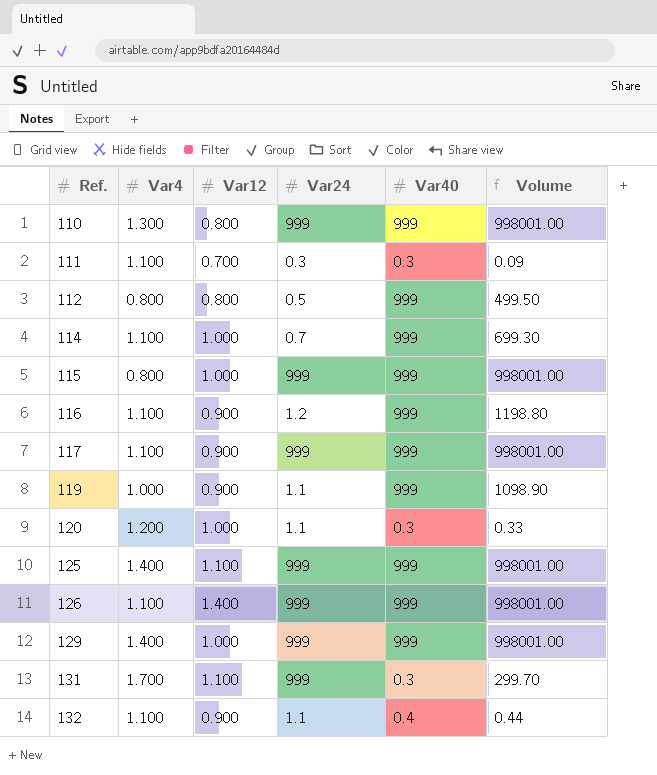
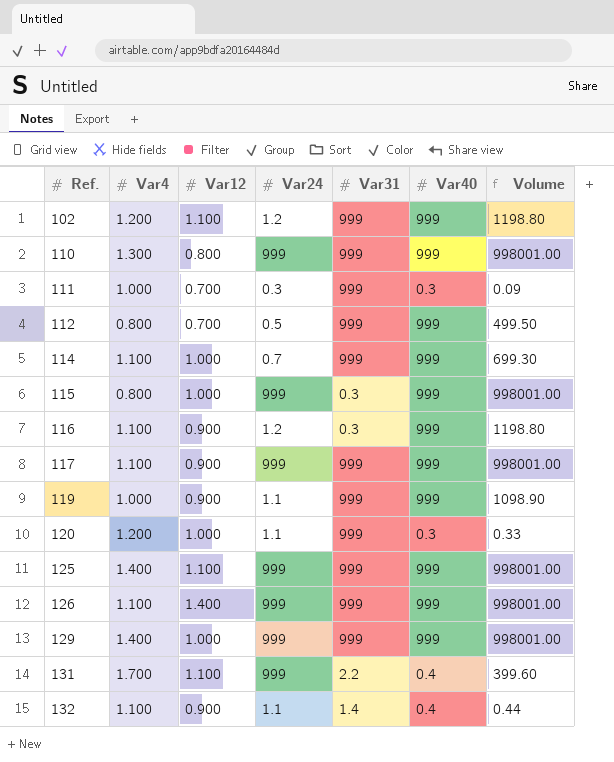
column Var31 | position: none -> 5
row 102: none -> 1.200 | 1.100 | 1.2 | 999 | 999 | 1198.80
111 | Var4: 1.100 -> 1.000
112 | Var12: 0.800 -> 0.700
131 | Var40: 0.3 -> 0.4
131 | Volume: 299.70 -> 399.60

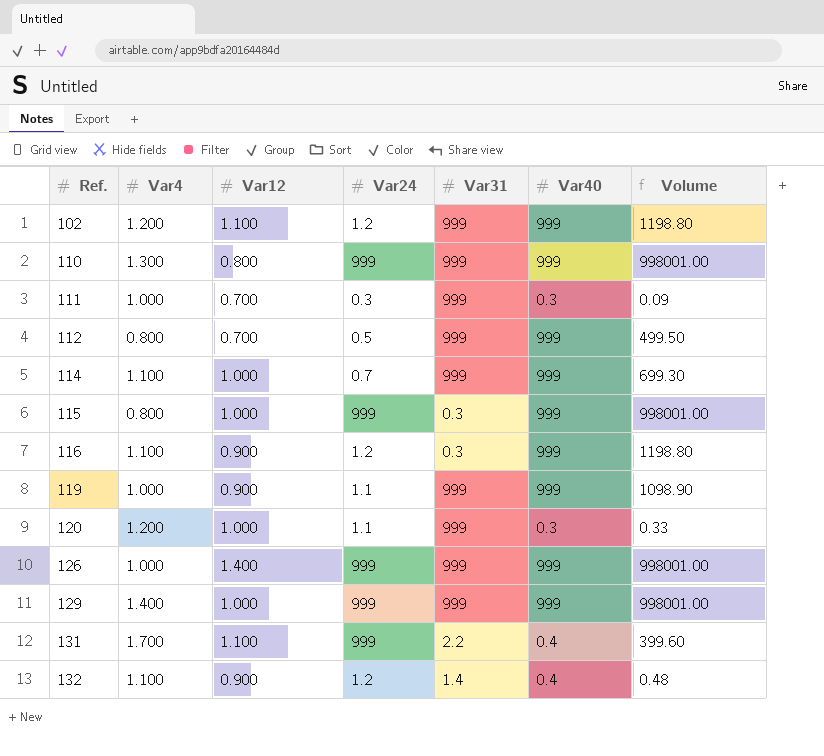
row 117: 1.100 | 0.900 | 999 | 999 | 999 | 998001.00 -> none
row 125: 1.400 | 1.100 | 999 | 999 | 999 | 998001.00 -> none
126 | Var4: 1.100 -> 1.000
132 | Var24: 1.1 -> 1.2
132 | Volume: 0.44 -> 0.48

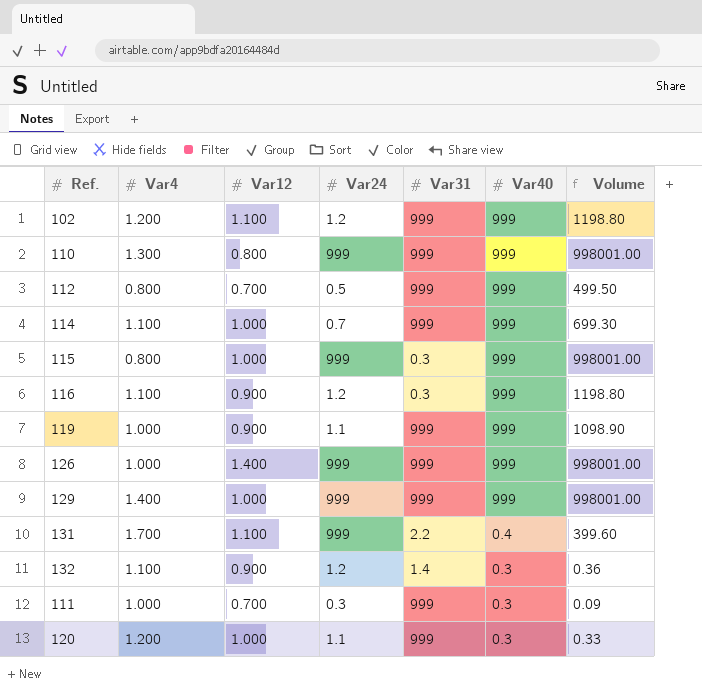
row order: Ref. ascending -> Var40 descending
132 | Var40: 0.4 -> 0.3
132 | Volume: 0.48 -> 0.36

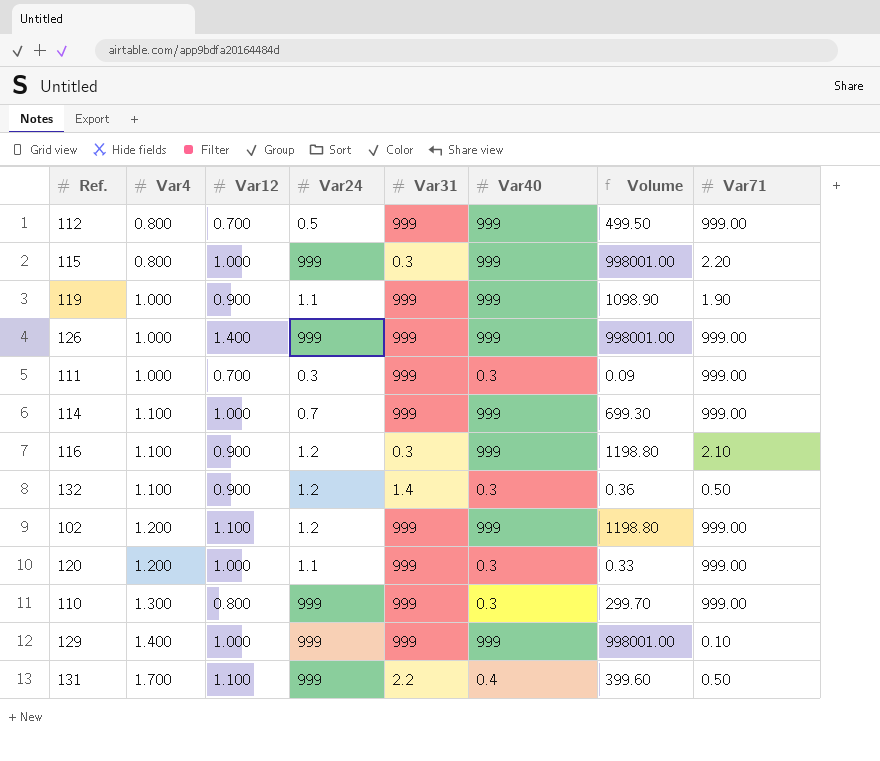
row order: Var40 descending -> Var4 ascending
column Var71 | position: none -> 8
110 | Var40: 999 -> 0.3
110 | Volume: 998001.00 -> 299.70

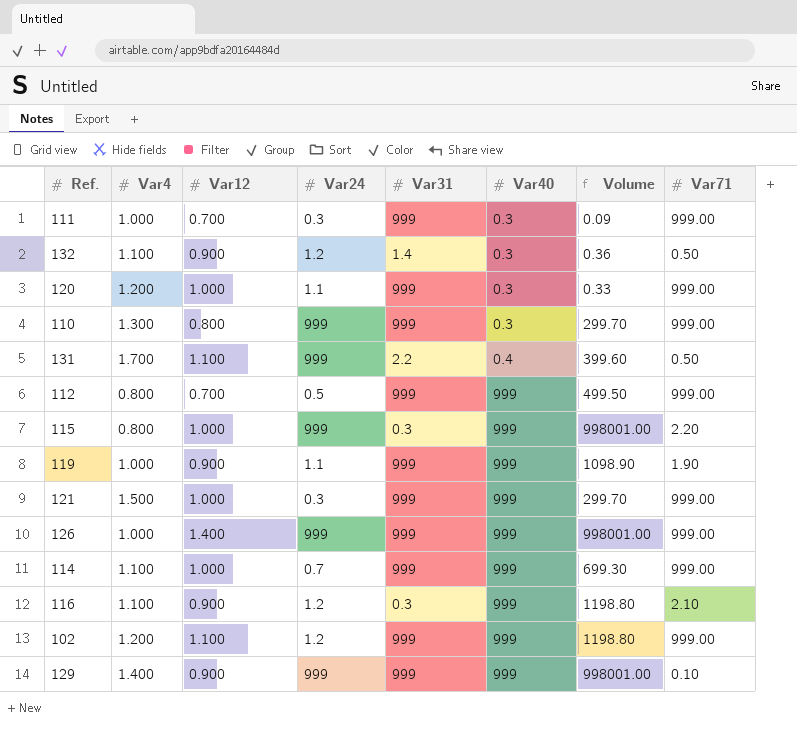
row order: Var4 ascending -> Var40 ascending
row 121: none -> 1.500 | 1.000 | 0.3 | 999 | 999 | 299.70 | 999.00
129 | Var12: 1.000 -> 0.900

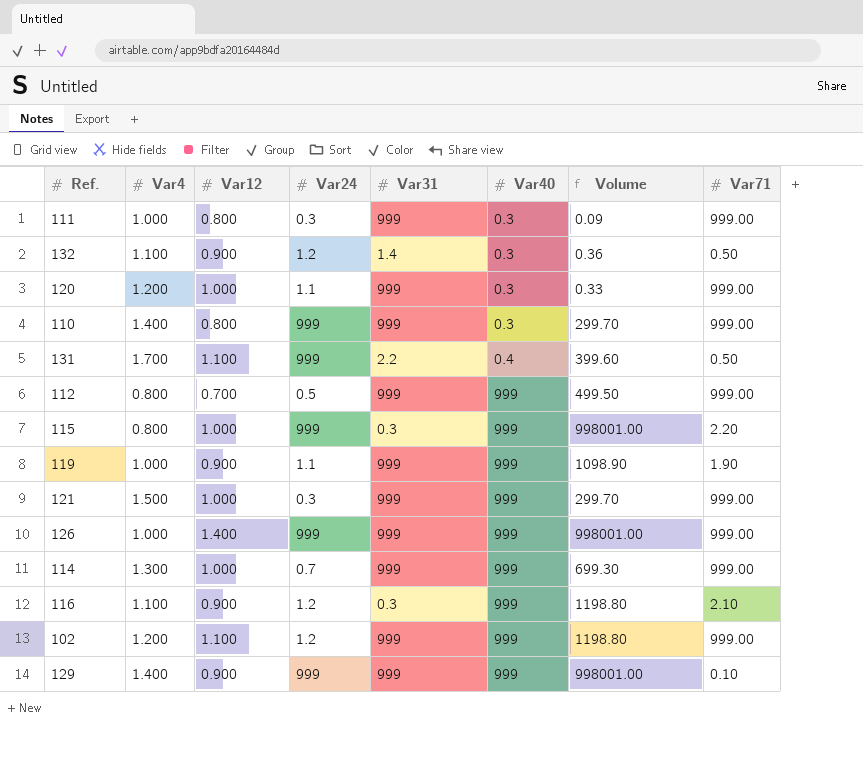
111 | Var12: 0.700 -> 0.800
110 | Var4: 1.300 -> 1.400
114 | Var4: 1.100 -> 1.300

